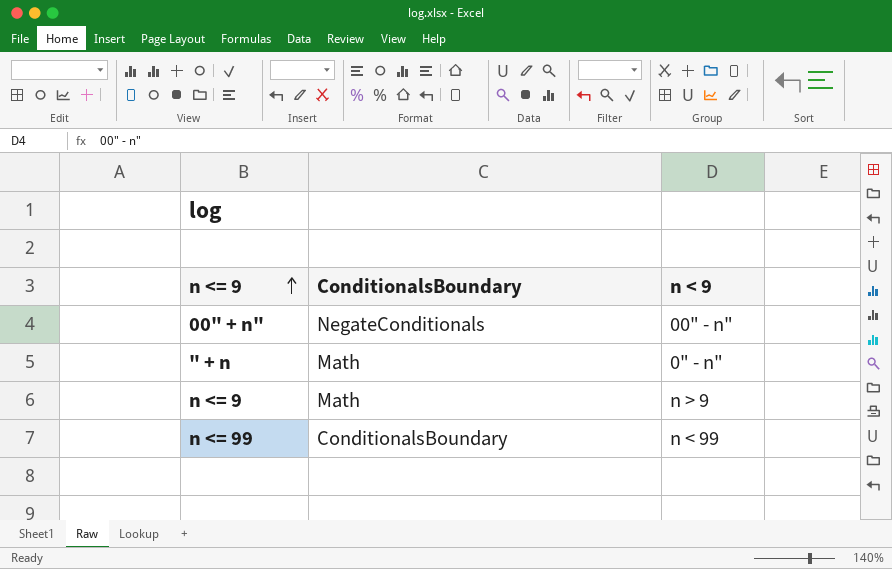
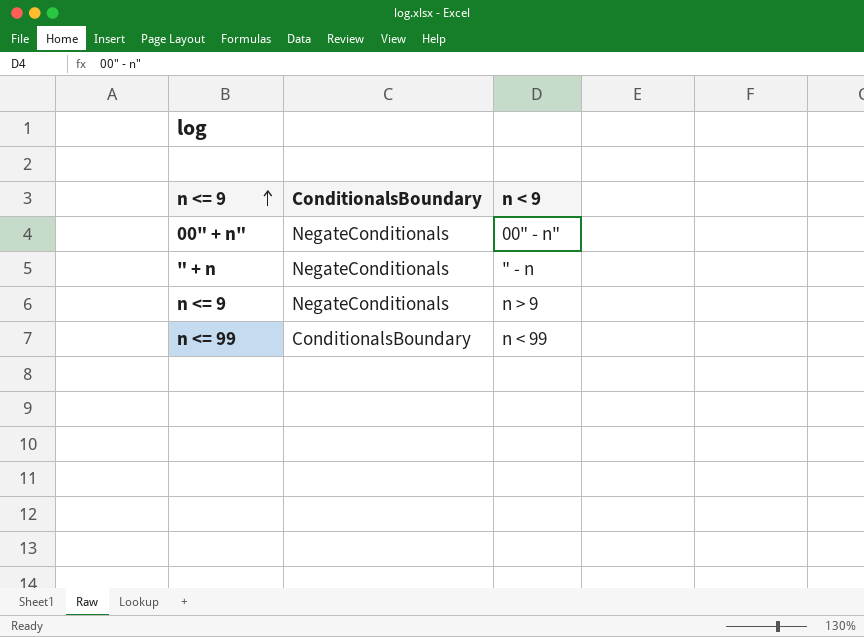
" + n | ConditionalsBoundary: Math -> NegateConditionals
" + n | n < 9: 0" - n" -> " - n
n <= 9 | ConditionalsBoundary: Math -> NegateConditionals

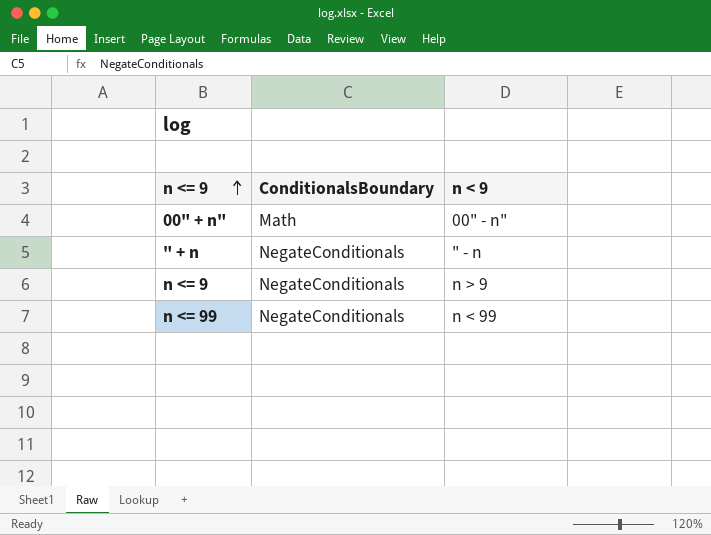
00" + n" | ConditionalsBoundary: NegateConditionals -> Math
n <= 99 | ConditionalsBoundary: ConditionalsBoundary -> NegateConditionals

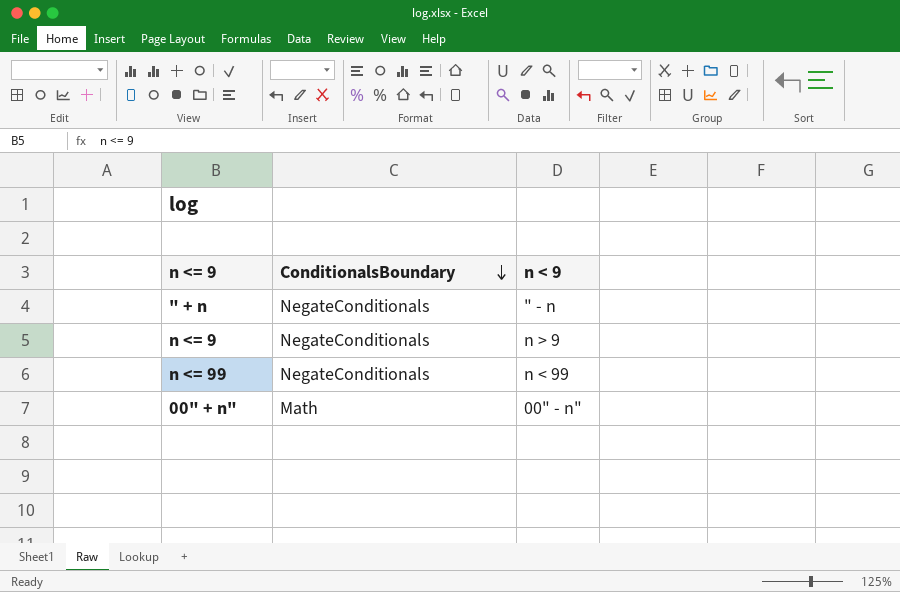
row order: n <= 9 ascending -> ConditionalsBoundary descending

